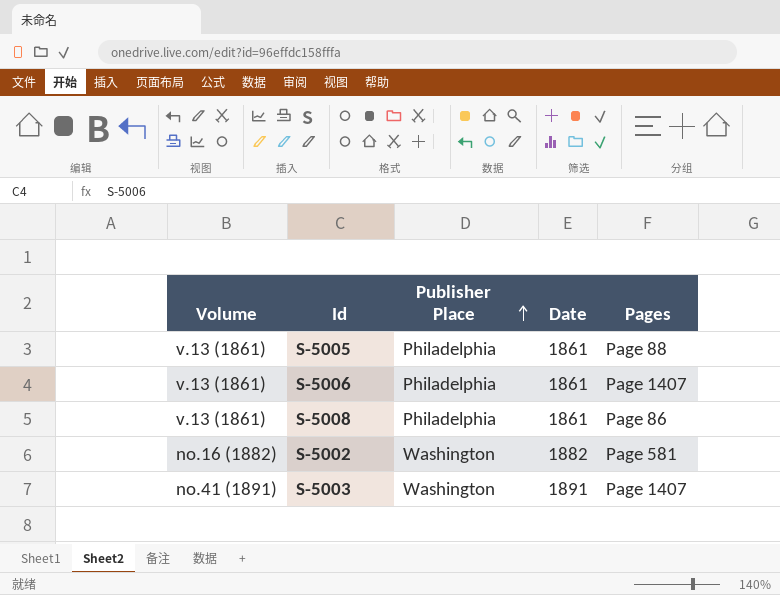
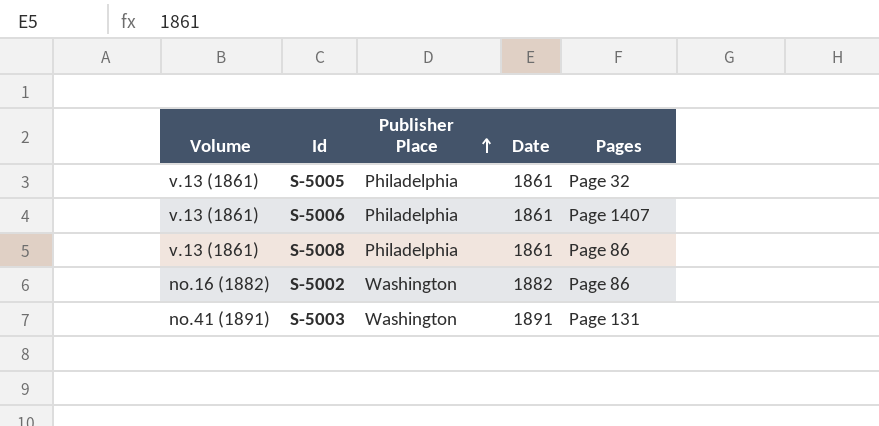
S-5005 | Pages: Page 88 -> Page 32
S-5002 | Pages: Page 581 -> Page 86
S-5003 | Pages: Page 1407 -> Page 131

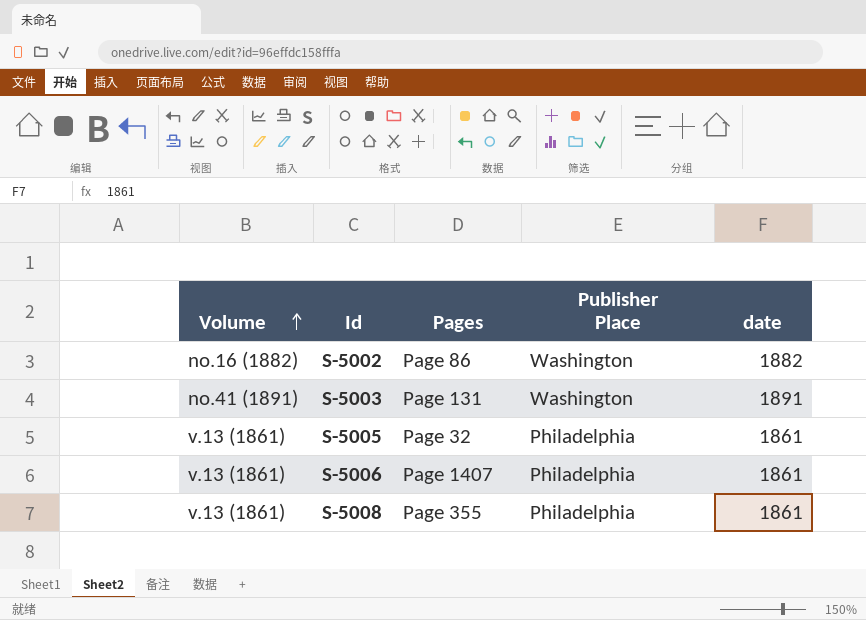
row order: Publisher Place ascending -> Volume ascending
column Pages | position: 5 -> 3
column name: Date -> date
S-5008 | Pages: Page 86 -> Page 355

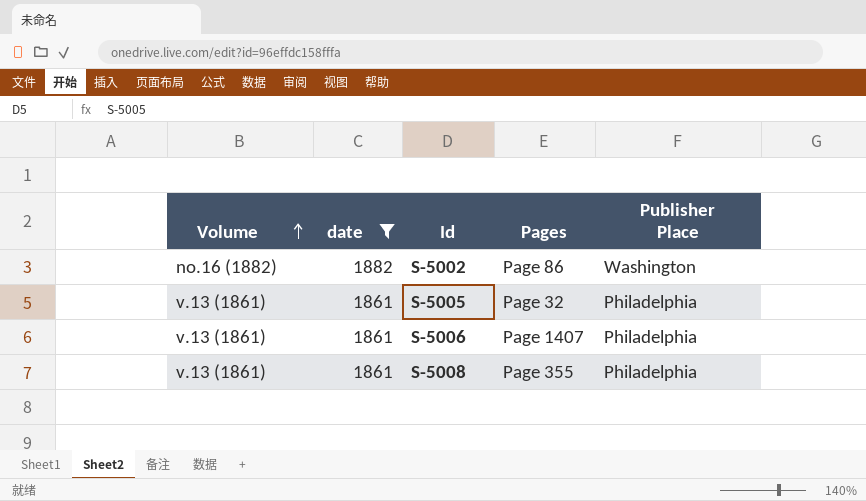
filter: none -> date != 1891
column date | position: 5 -> 2

